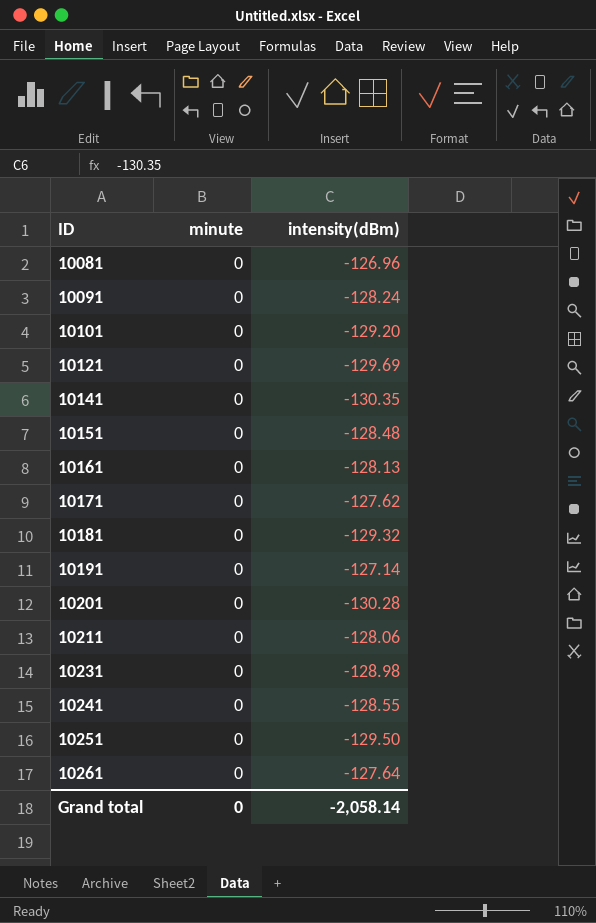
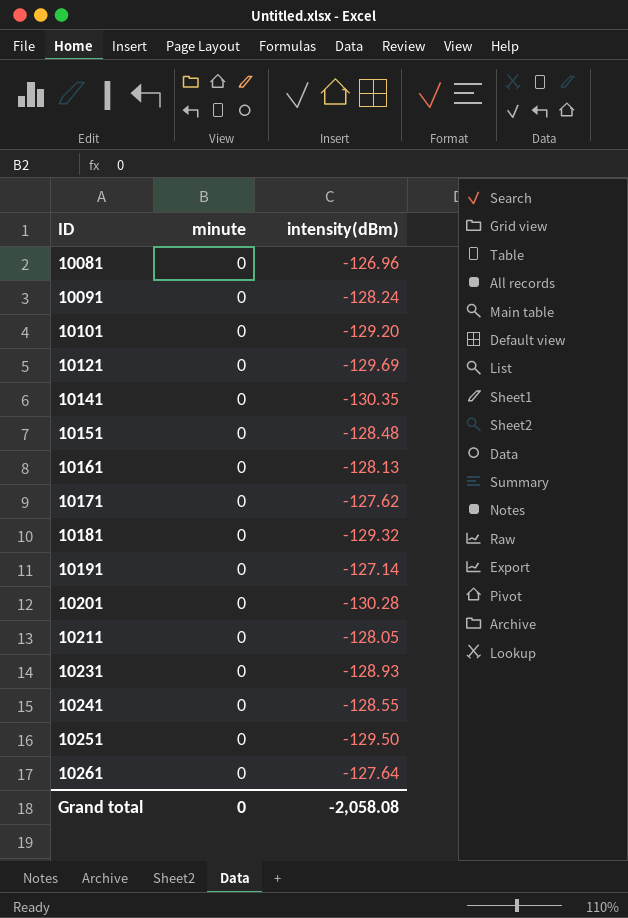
10211 | intensity(dBm): -128.06 -> -128.05
10231 | intensity(dBm): -128.98 -> -128.93
Grand total | intensity(dBm): -2,058.14 -> -2,058.08

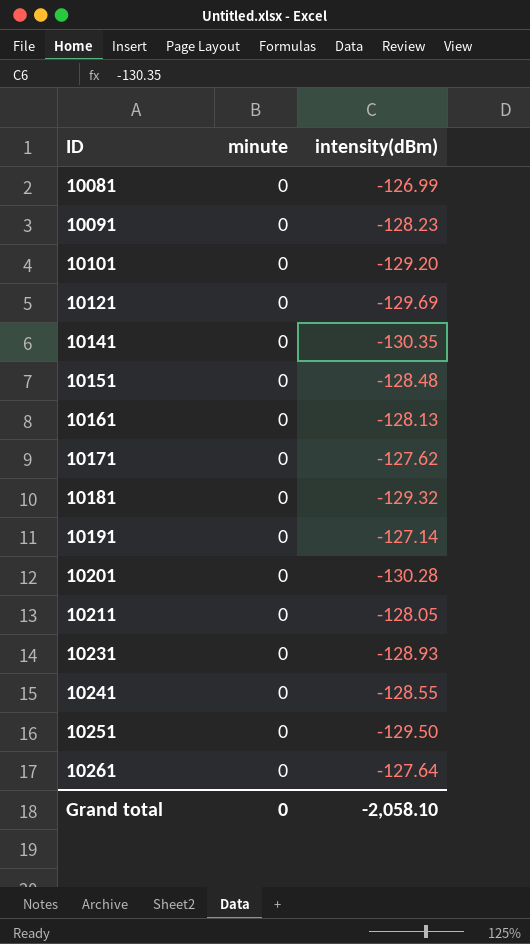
10081 | intensity(dBm): -126.96 -> -126.99
10091 | intensity(dBm): -128.24 -> -128.23
Grand total | intensity(dBm): -2,058.08 -> -2,058.10

